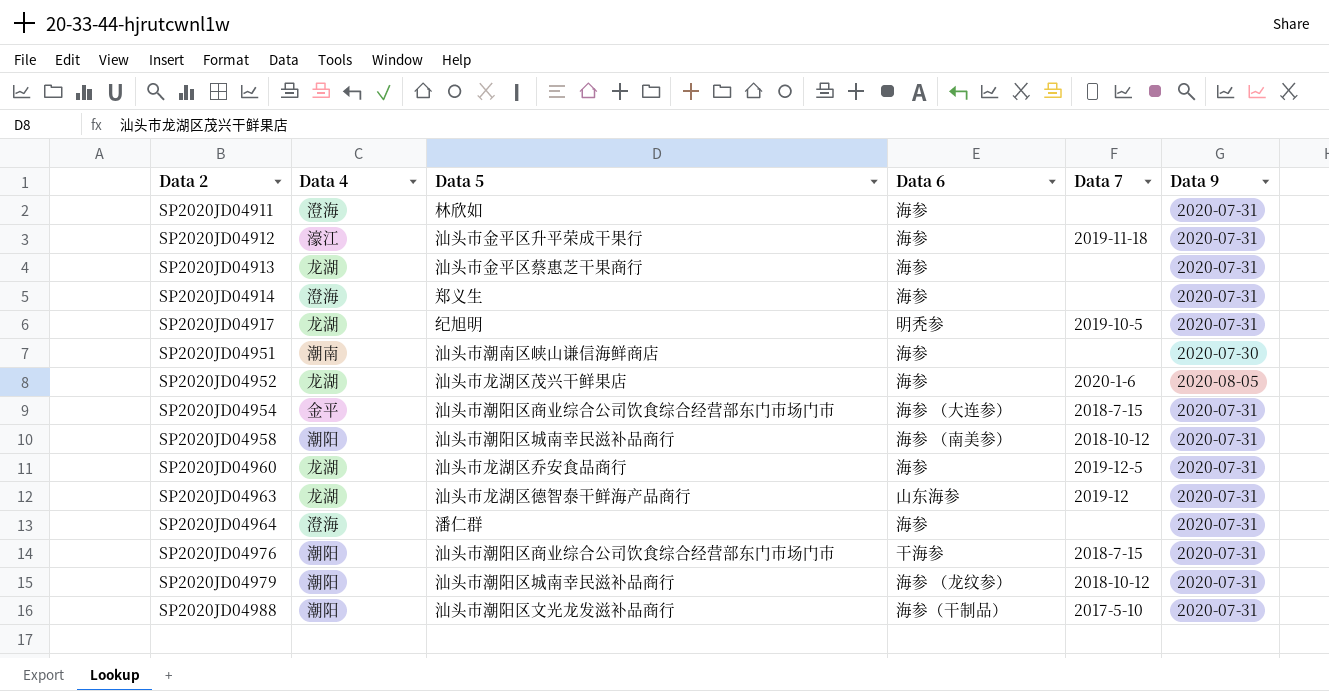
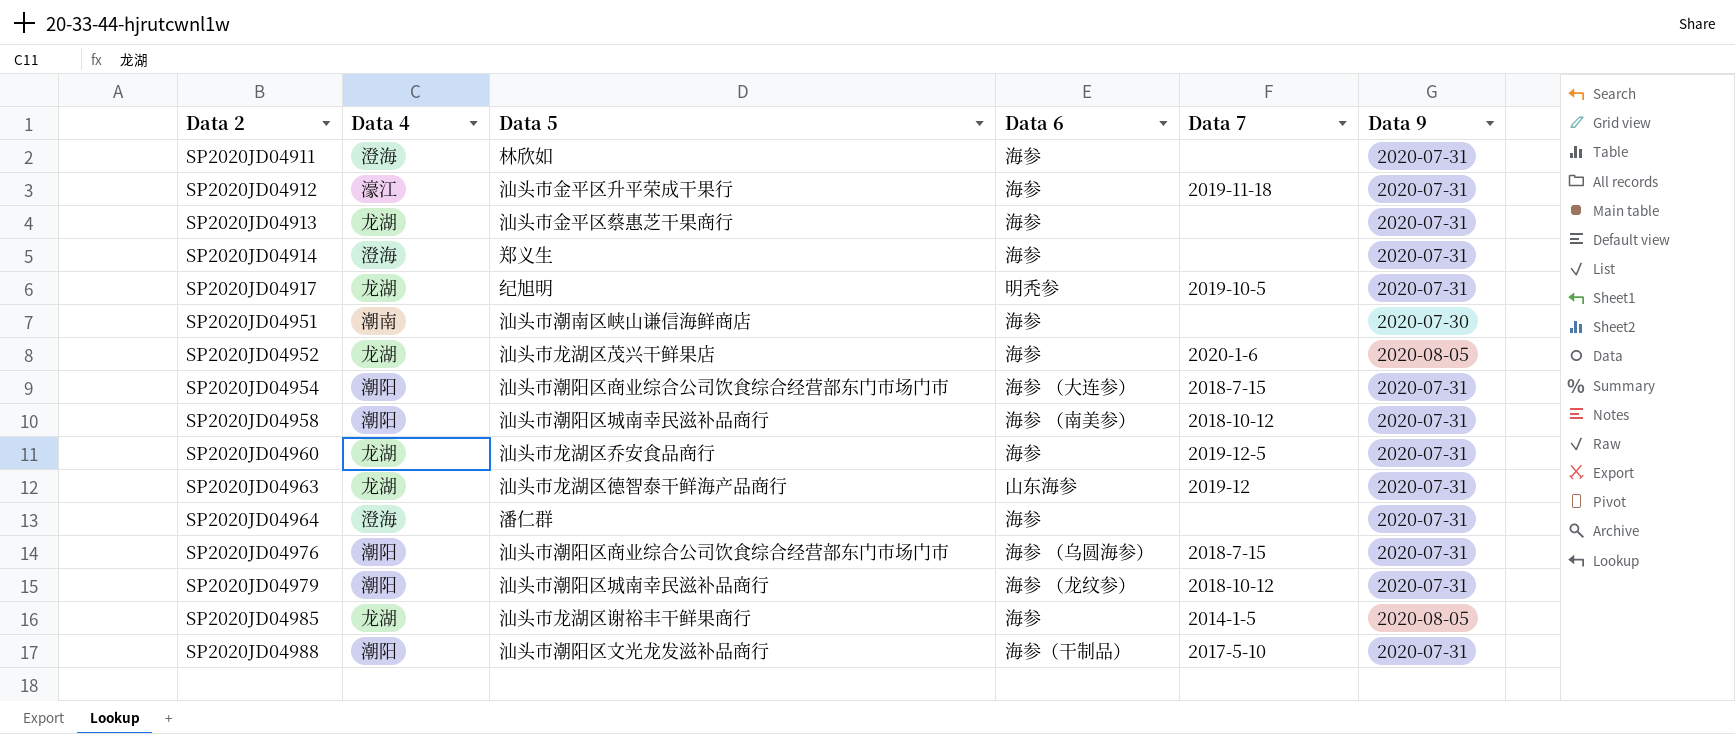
SP2020JD04954 | Data 4: 金平 -> 潮阳
SP2020JD04976 | Data 6: 干海参 -> 海参 （乌圆海参）
row SP2020JD04985: none -> 龙湖 | 汕头市龙湖区谢裕丰干鲜果商行 | 海参 | 2014-1-5 | 2020-08-05

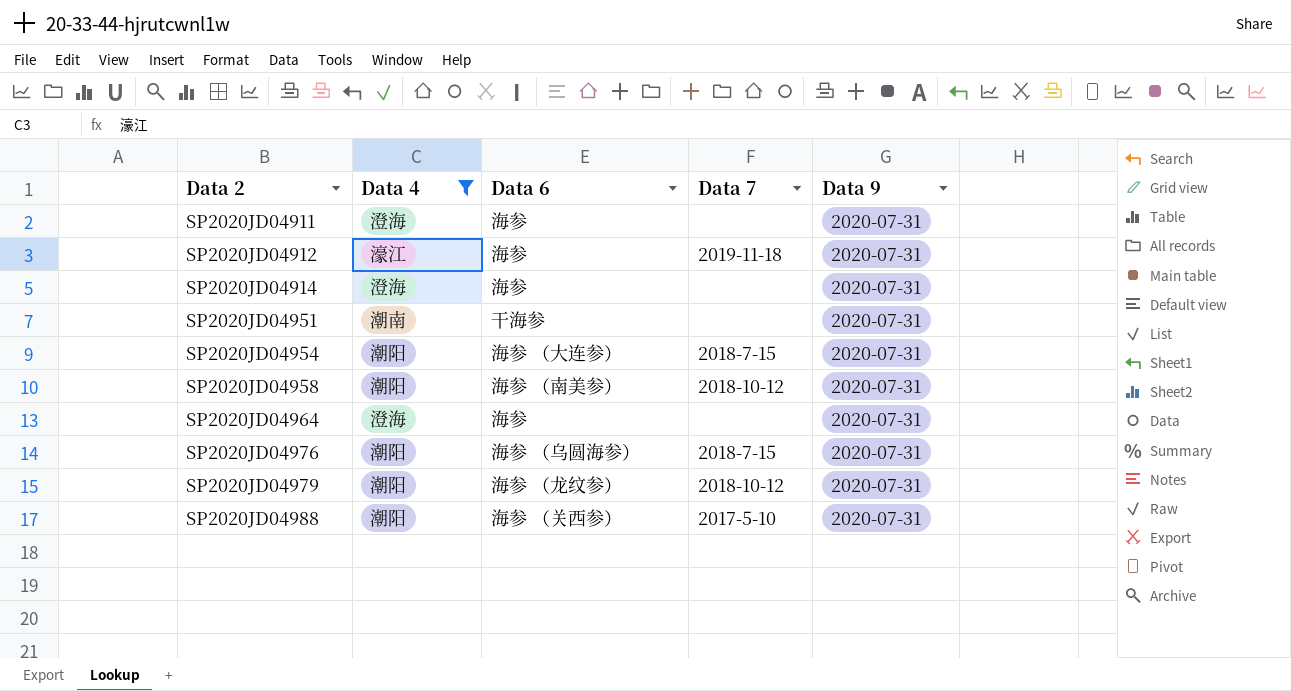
filter: none -> Data 4 != 龙湖
column Data 5 | position: 3 -> none
SP2020JD04951 | Data 6: 海参 -> 干海参
SP2020JD04951 | Data 9: 2020-07-30 -> 2020-07-31
SP2020JD04988 | Data 6: 海参（干制品） -> 海参 （关西参）

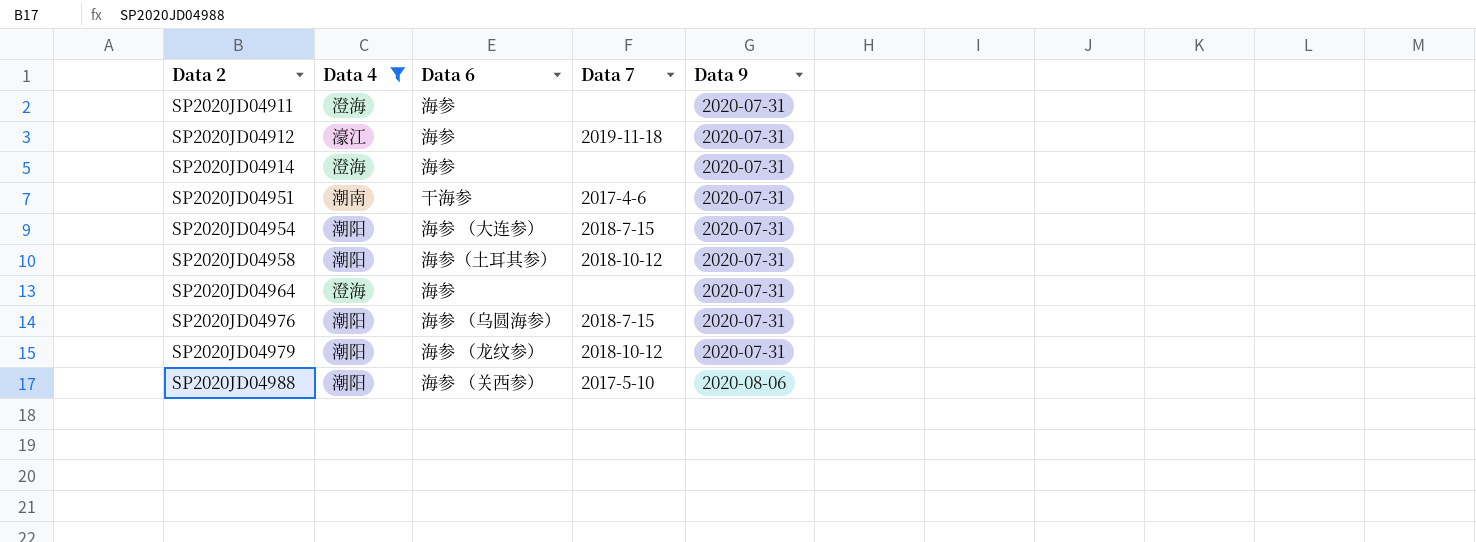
SP2020JD04951 | Data 7: none -> 2017-4-6
SP2020JD04958 | Data 6: 海参 （南美参） -> 海参（土耳其参）
SP2020JD04988 | Data 9: 2020-07-31 -> 2020-08-06

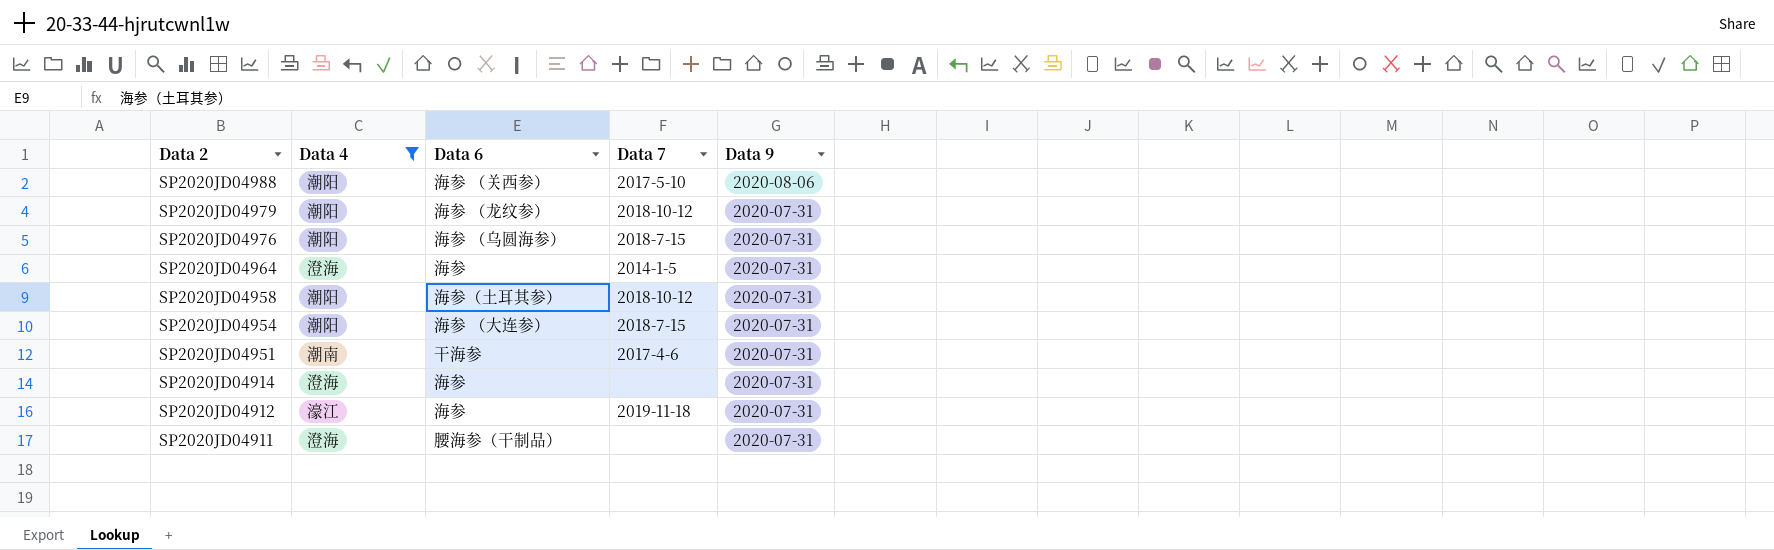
row order: Data 2 ascending -> Data 2 descending
SP2020JD04964 | Data 7: none -> 2014-1-5
SP2020JD04911 | Data 6: 海参 -> 腰海参（干制品）

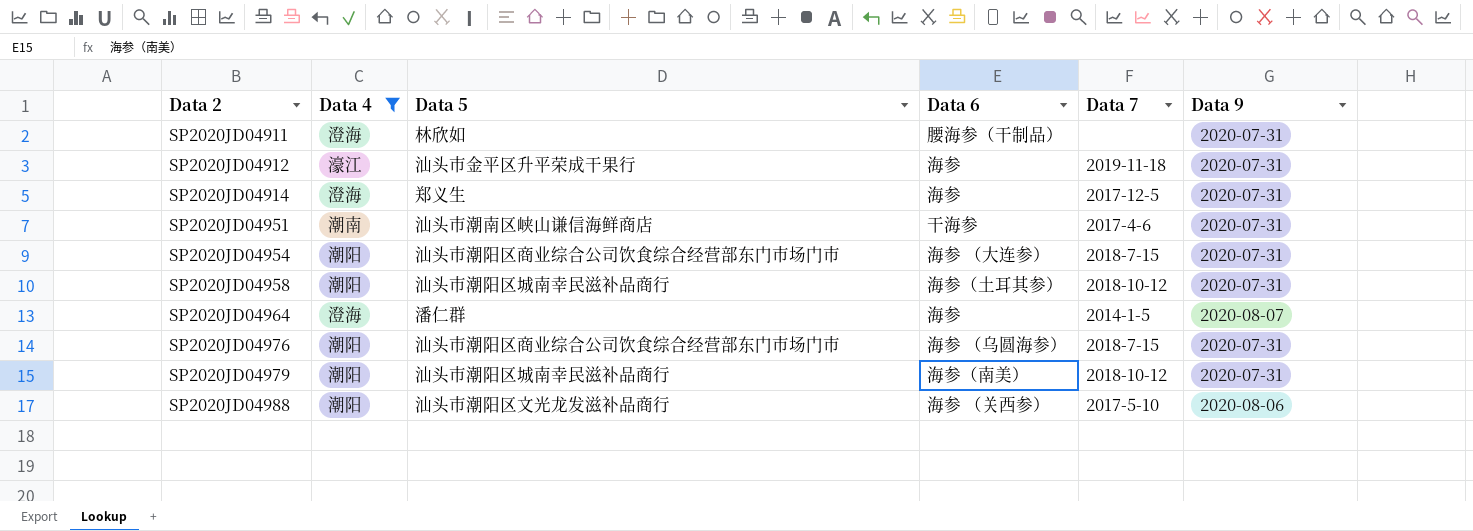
row order: Data 2 descending -> Data 2 ascending
column Data 5 | position: none -> 3
SP2020JD04914 | Data 7: none -> 2017-12-5
SP2020JD04964 | Data 9: 2020-07-31 -> 2020-08-07
SP2020JD04979 | Data 6: 海参 （龙纹参） -> 海参（南美）

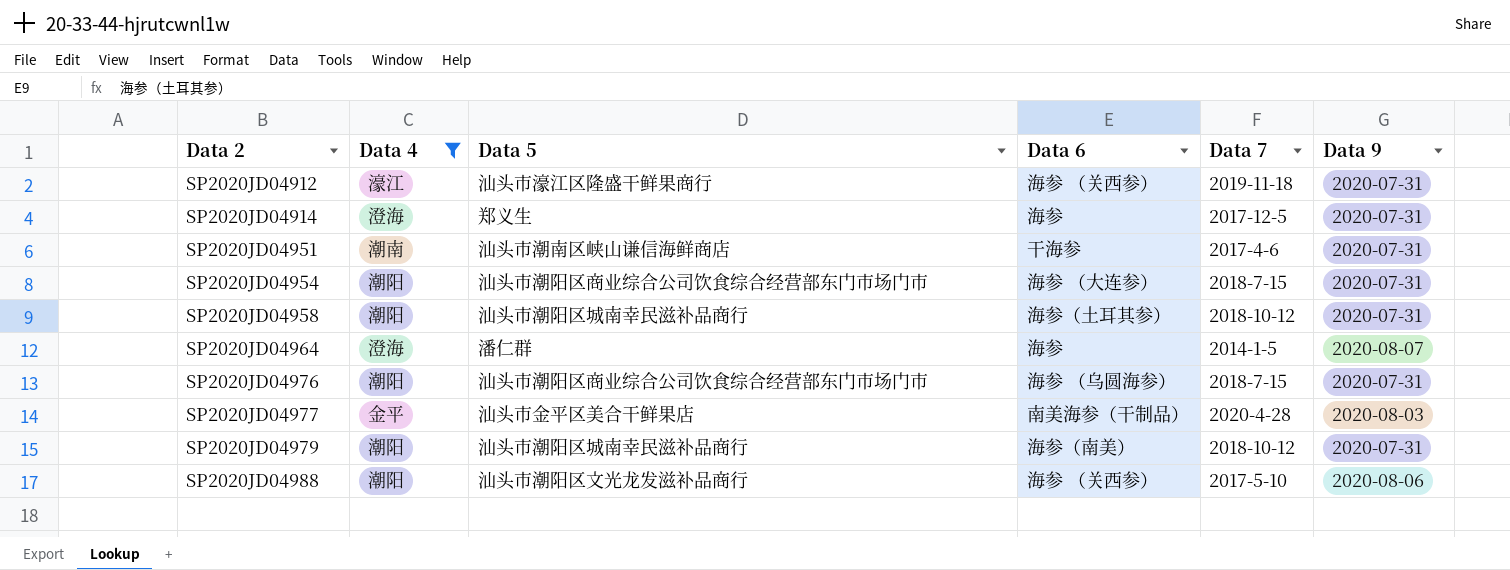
row SP2020JD04911: 澄海 | 林欣如 | 腰海参（干制品） | none | 2020-07-31 -> none
SP2020JD04912 | Data 5: 汕头市金平区升平荣成干果行 -> 汕头市濠江区隆盛干鲜果商行
SP2020JD04912 | Data 6: 海参 -> 海参 （关西参）
row SP2020JD04977: none -> 金平 | 汕头市金平区美合干鲜果店 | 南美海参（干制品） | 2020-4-28 | 2020-08-03

